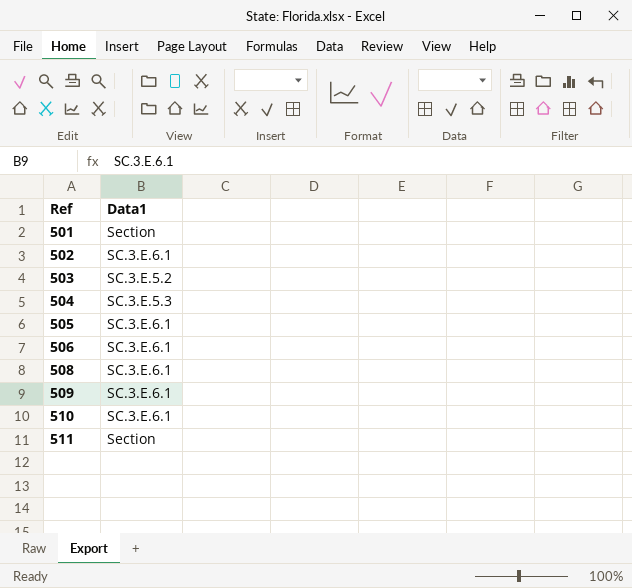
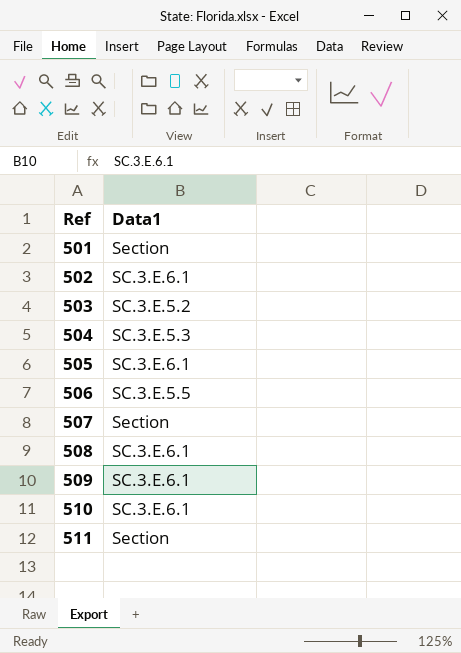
506 | Data1: SC.3.E.6.1 -> SC.3.E.5.5
row 507: none -> Section

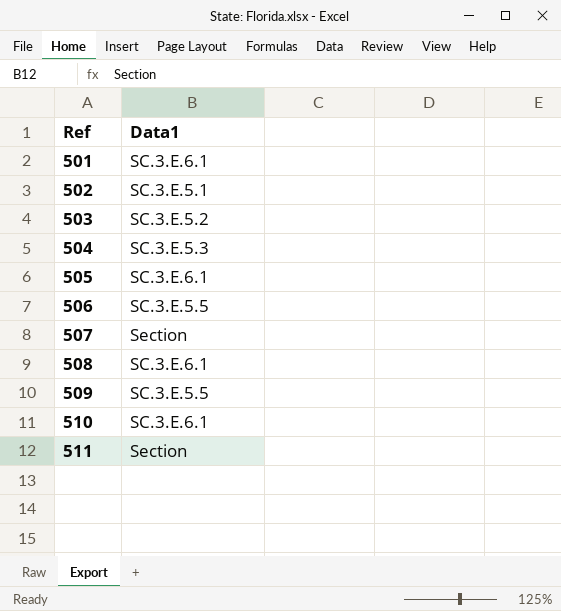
501 | Data1: Section -> SC.3.E.6.1
502 | Data1: SC.3.E.6.1 -> SC.3.E.5.1
509 | Data1: SC.3.E.6.1 -> SC.3.E.5.5

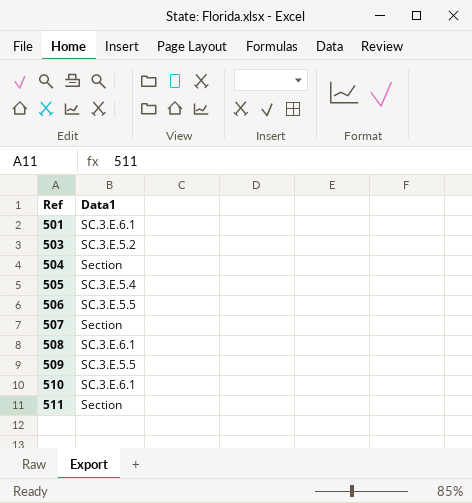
row 502: SC.3.E.5.1 -> none
504 | Data1: SC.3.E.5.3 -> Section
505 | Data1: SC.3.E.6.1 -> SC.3.E.5.4

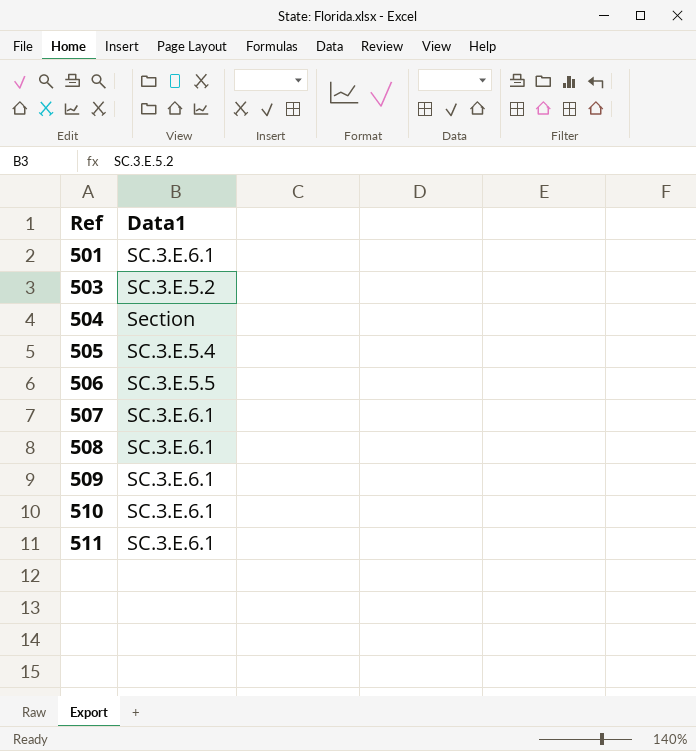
507 | Data1: Section -> SC.3.E.6.1
509 | Data1: SC.3.E.5.5 -> SC.3.E.6.1
511 | Data1: Section -> SC.3.E.6.1

